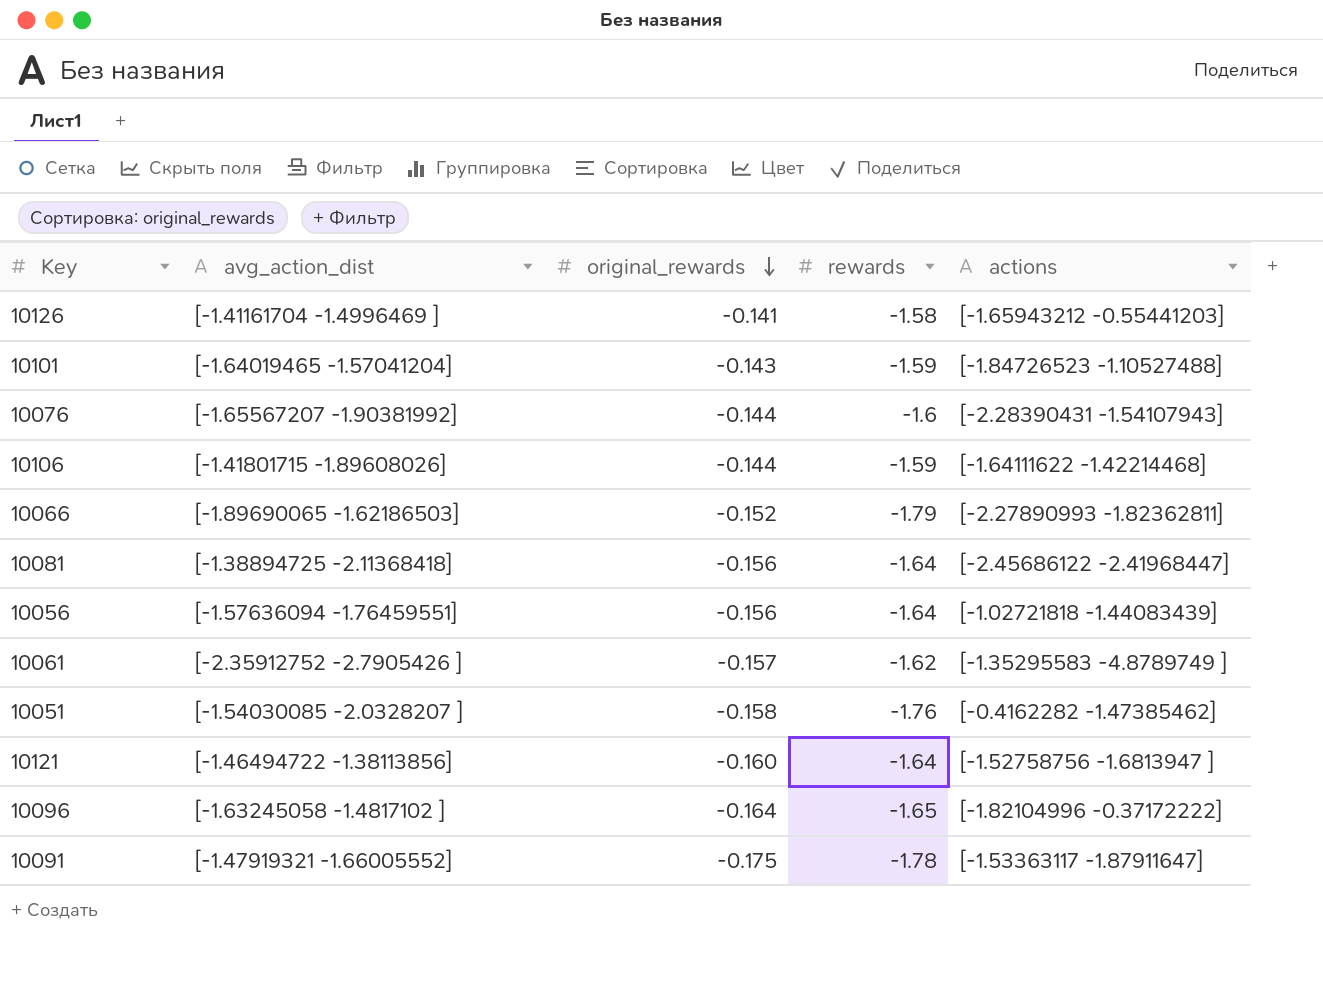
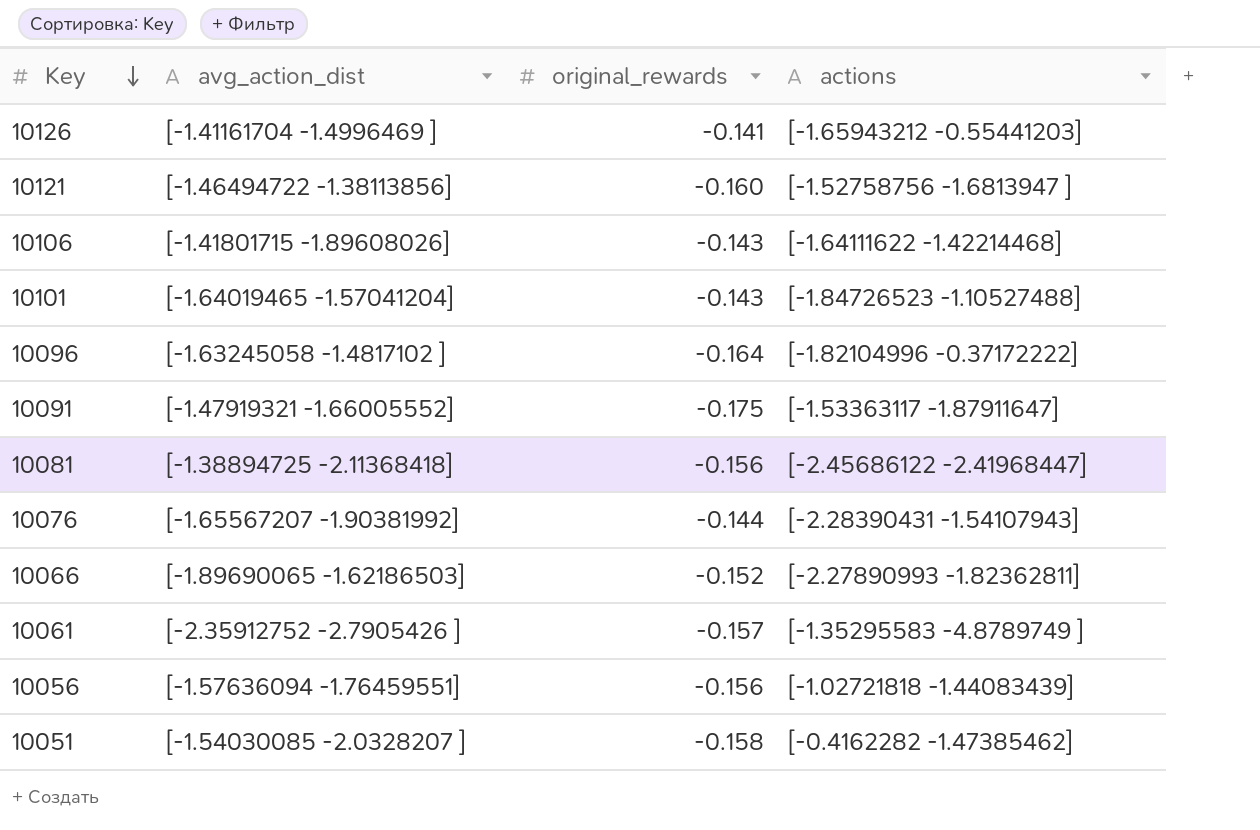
row order: original_rewards descending -> Key descending
column rewards | position: 4 -> none
10106 | original_rewards: -0.144 -> -0.143

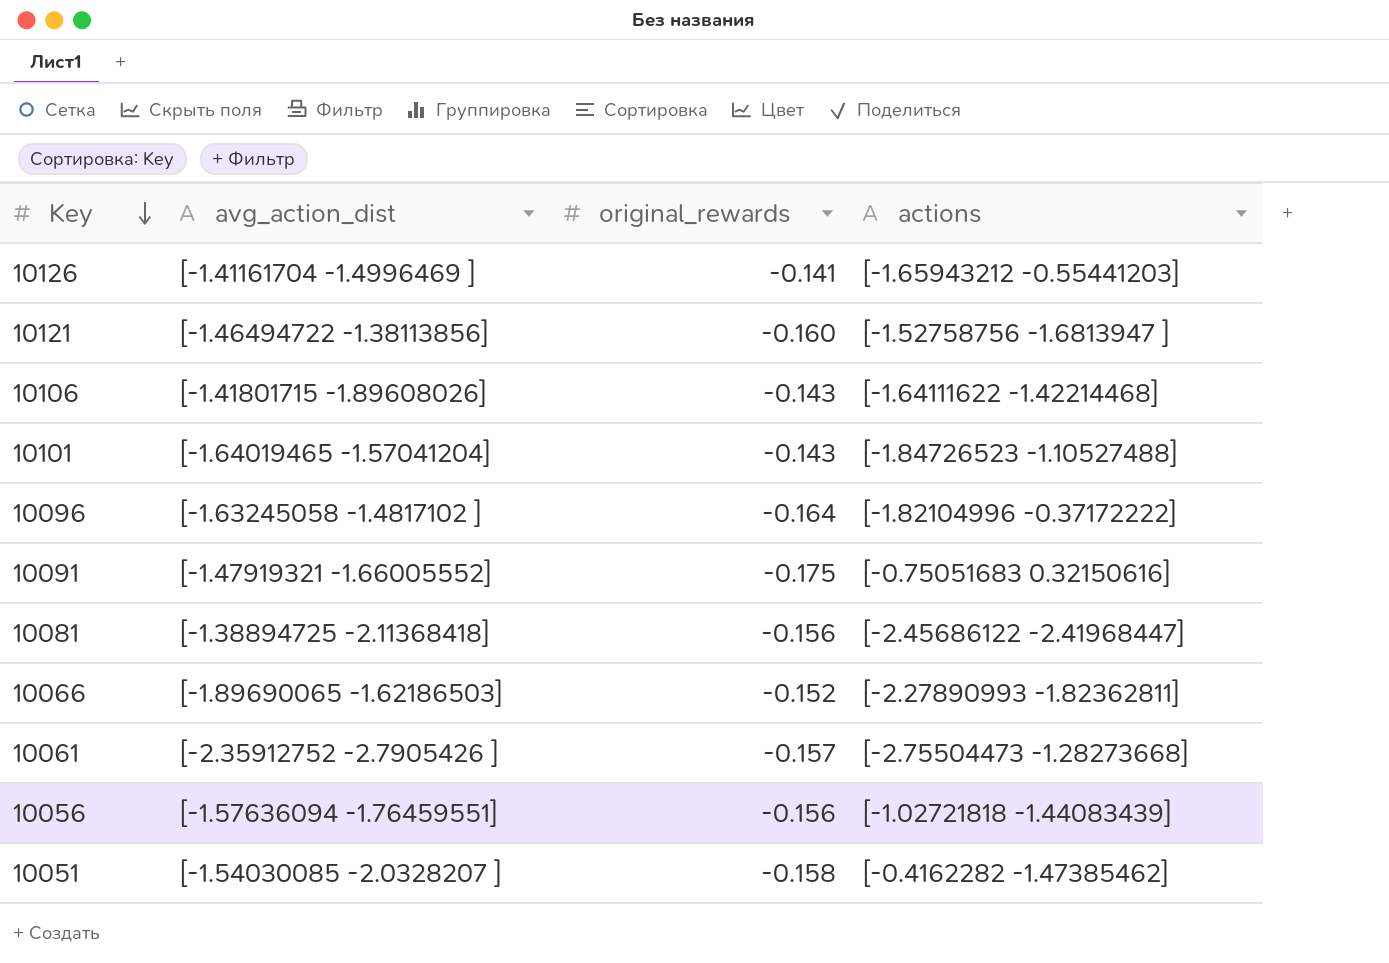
row 10076: [-1.65567207 -1.90381992] | -0.144 | [-2.28390431 -1.54107943] -> none
10091 | actions: [-1.53363117 -1.87911647] -> [-0.75051683 0.32150616]
10061 | actions: [-1.35295583 -4.8789749 ] -> [-2.75504473 -1.28273668]

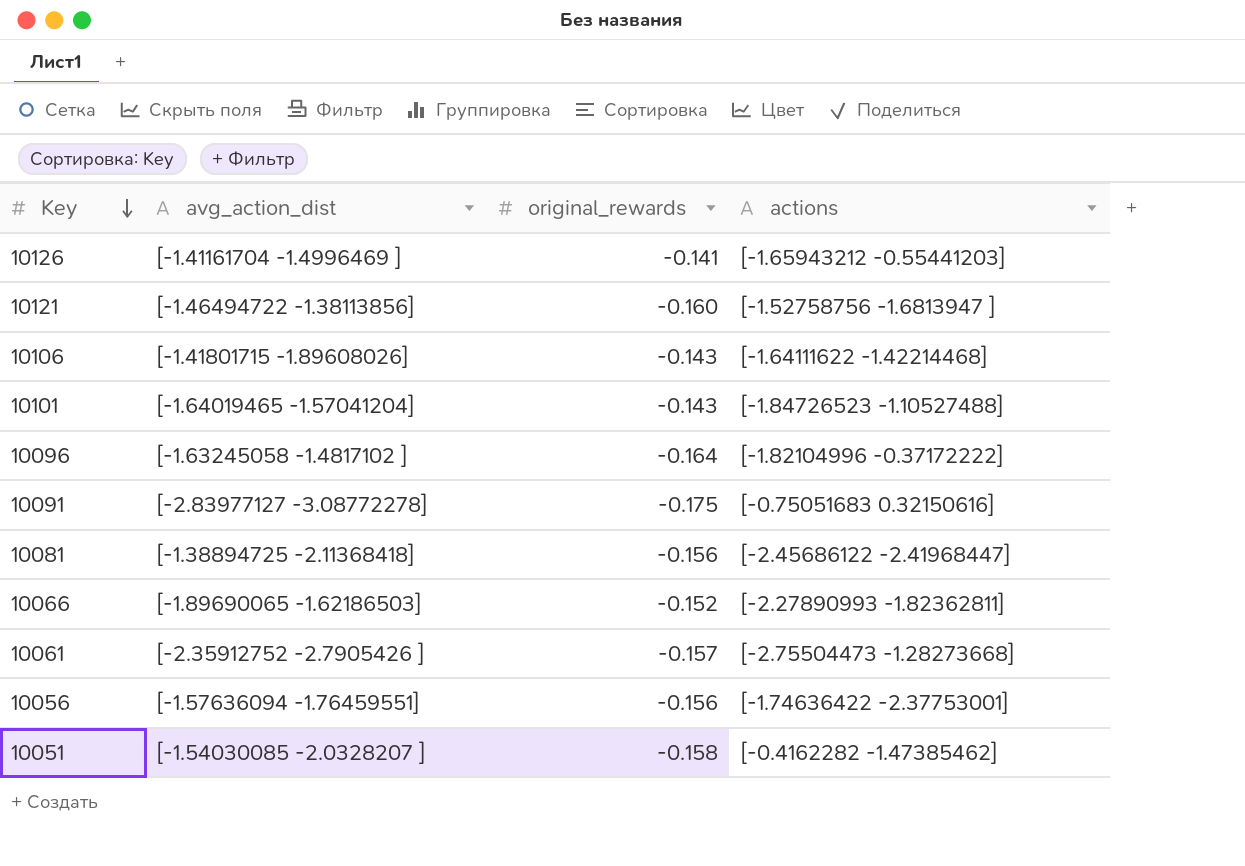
10091 | avg_action_dist: [-1.47919321 -1.66005552] -> [-2.83977127 -3.08772278]
10056 | actions: [-1.02721818 -1.44083439] -> [-1.74636422 -2.37753001]

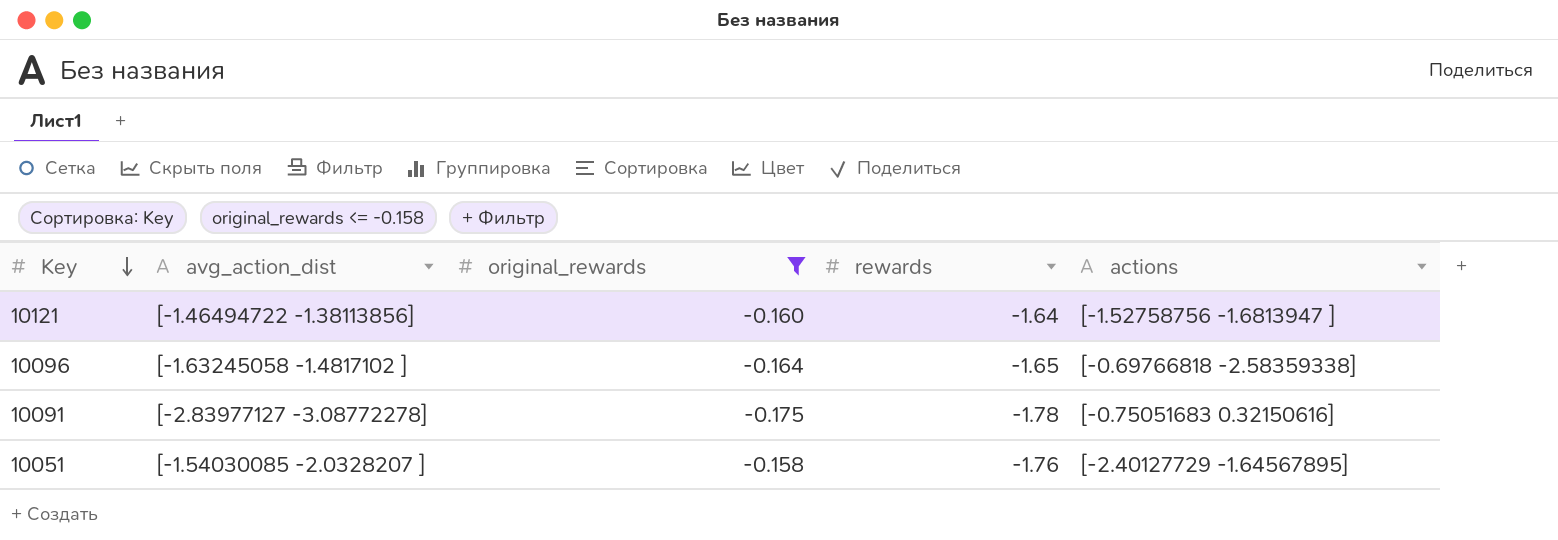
filter: none -> original_rewards <= -0.158
column rewards | position: none -> 4
10096 | actions: [-1.82104996 -0.37172222] -> [-0.69766818 -2.58359338]
10051 | actions: [-0.4162282 -1.47385462] -> [-2.40127729 -1.64567895]

